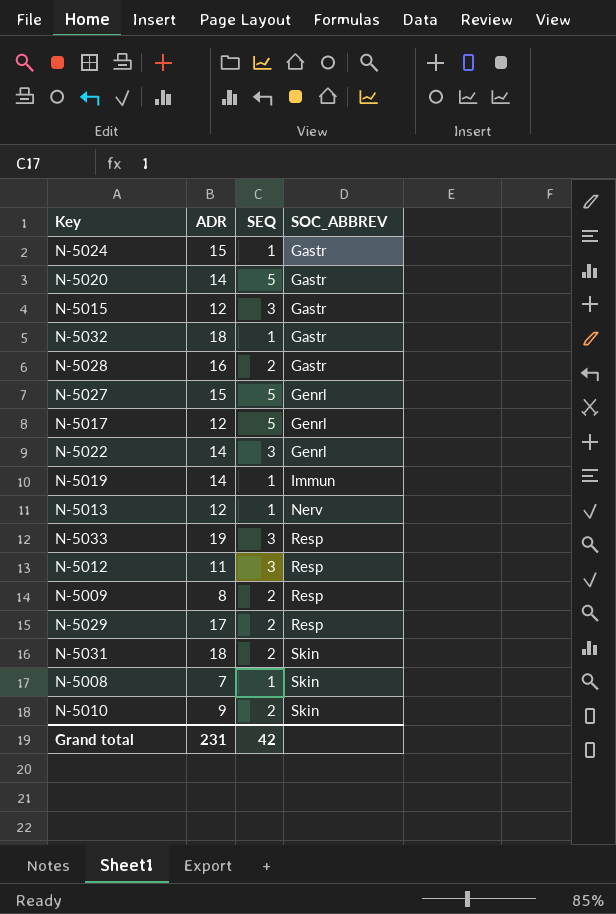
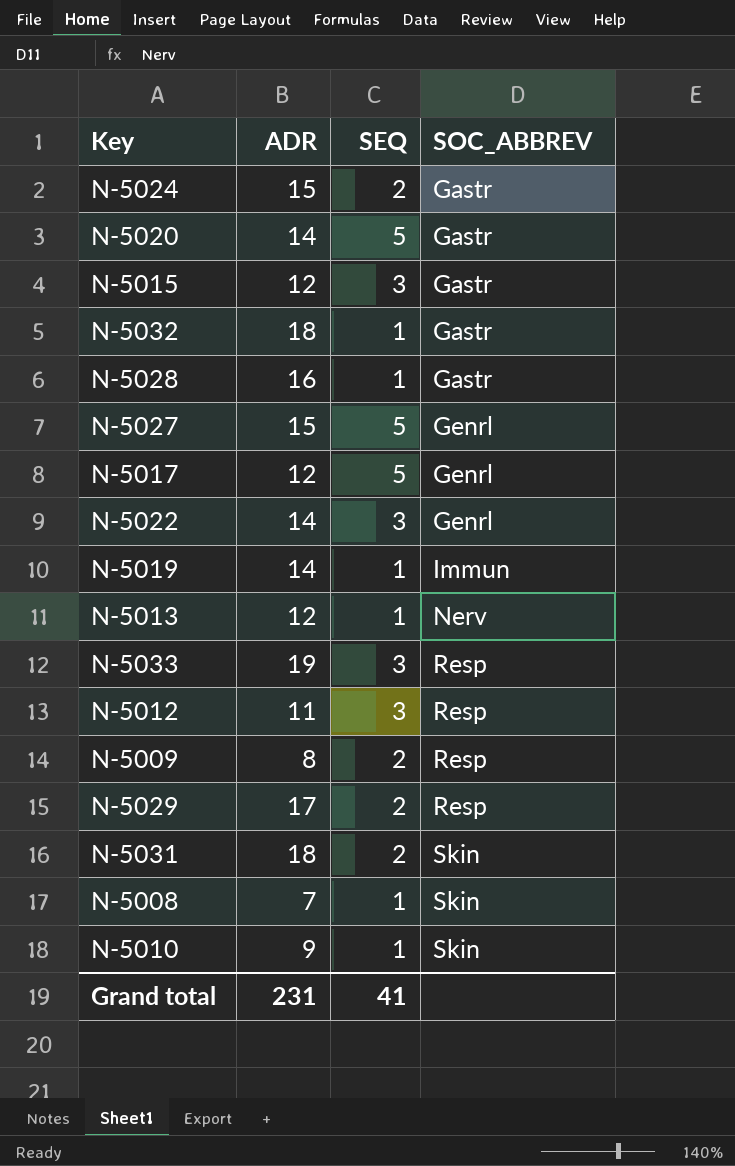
N-5024 | SEQ: 1 -> 2
N-5028 | SEQ: 2 -> 1
N-5010 | SEQ: 2 -> 1
Grand total | SEQ: 42 -> 41

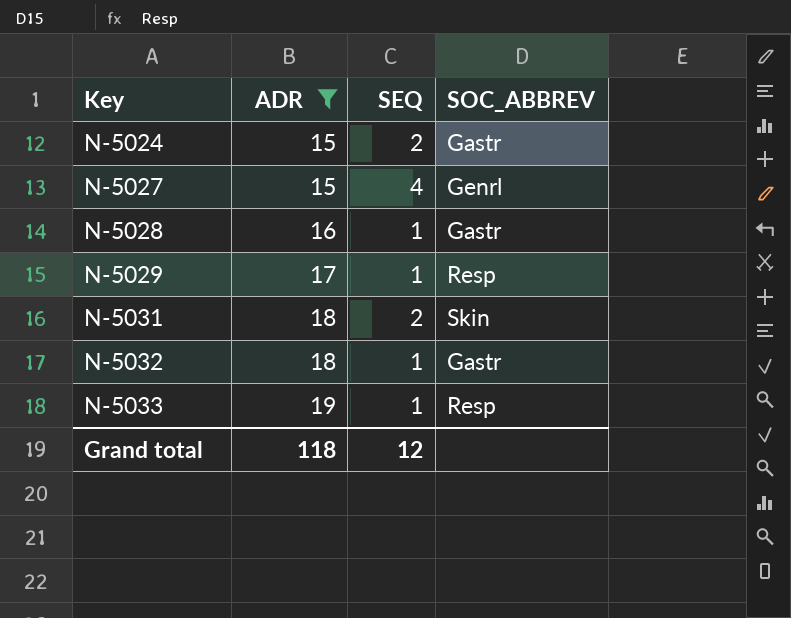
filter: none -> ADR >= 15
row order: SOC_ABBREV ascending -> Key ascending
N-5027 | SEQ: 5 -> 4
N-5029 | SEQ: 2 -> 1
N-5033 | SEQ: 3 -> 1
Grand total | ADR: 231 -> 118
Grand total | SEQ: 41 -> 12

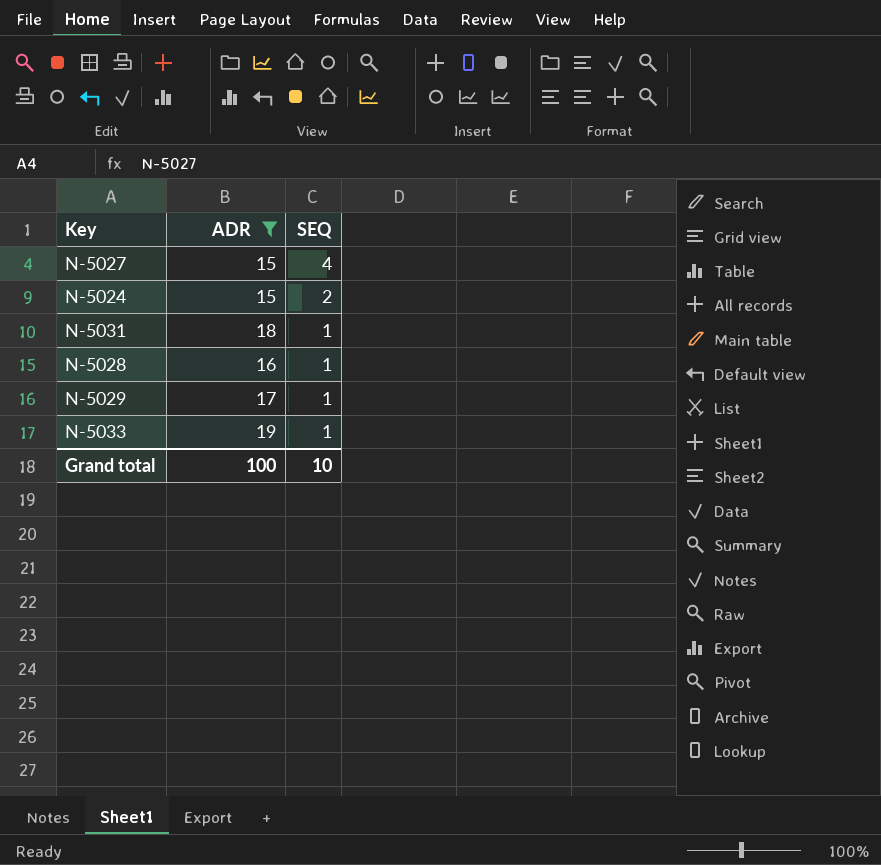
row order: Key ascending -> SEQ descending
column SOC_ABBREV | position: 4 -> none
row N-5032: 18 | 1 | Gastr -> none
N-5031 | SEQ: 2 -> 1
Grand total | ADR: 118 -> 100
Grand total | SEQ: 12 -> 10

